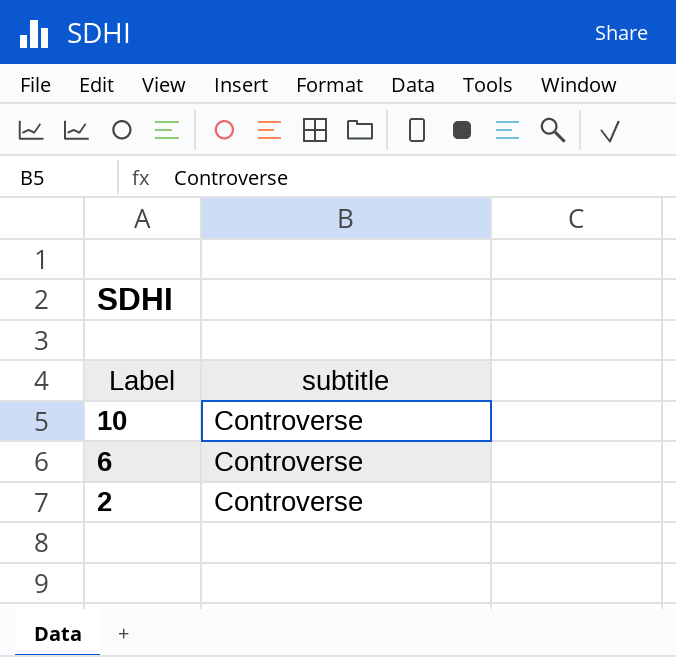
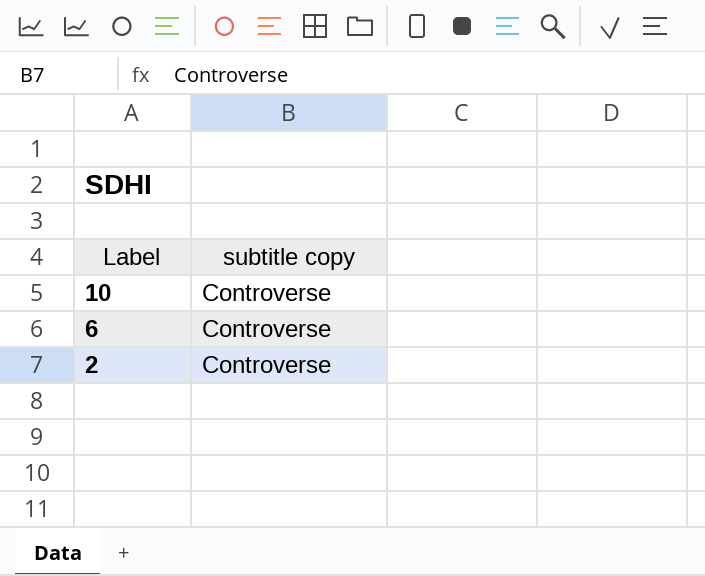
column name: subtitle -> subtitle copy

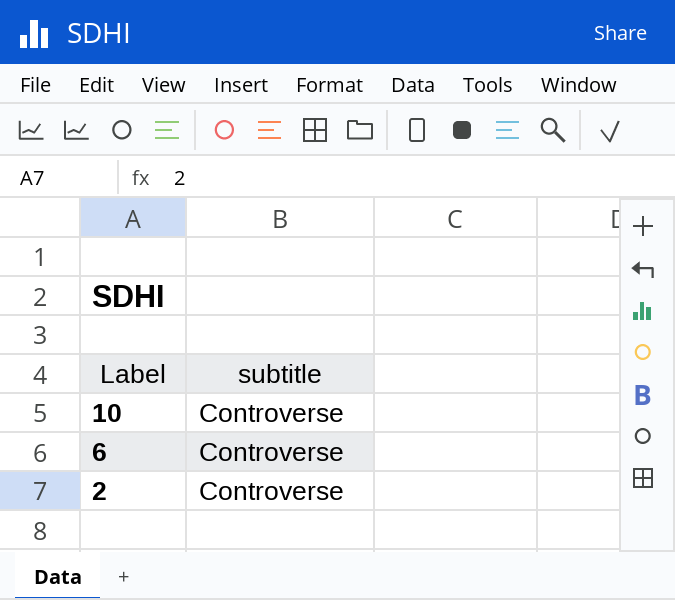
column name: subtitle copy -> subtitle

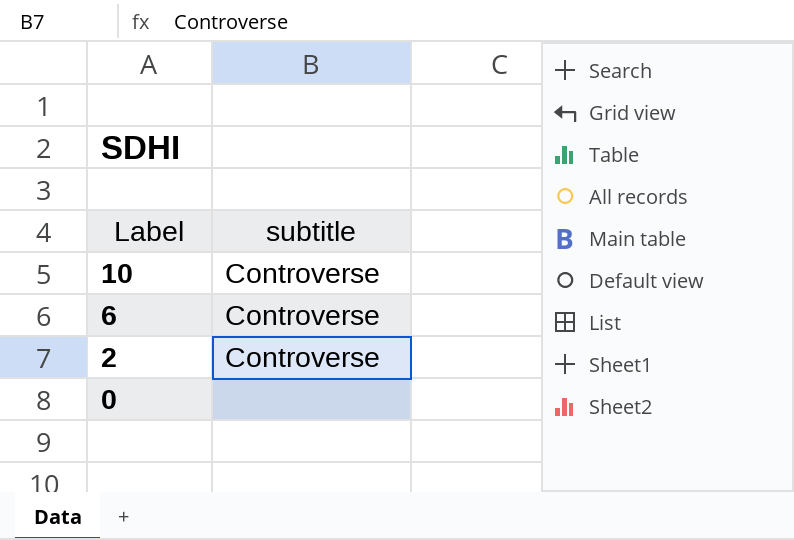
row 0: none -> none

